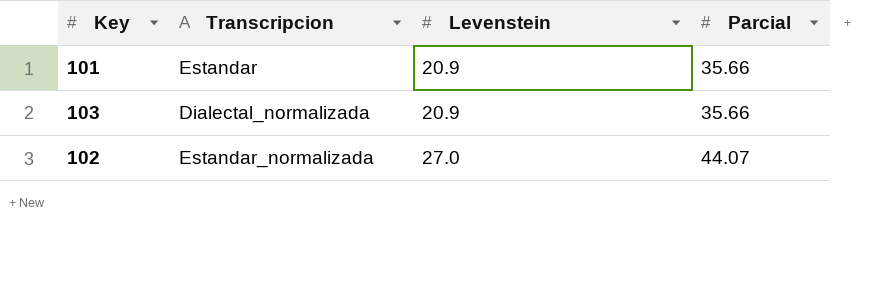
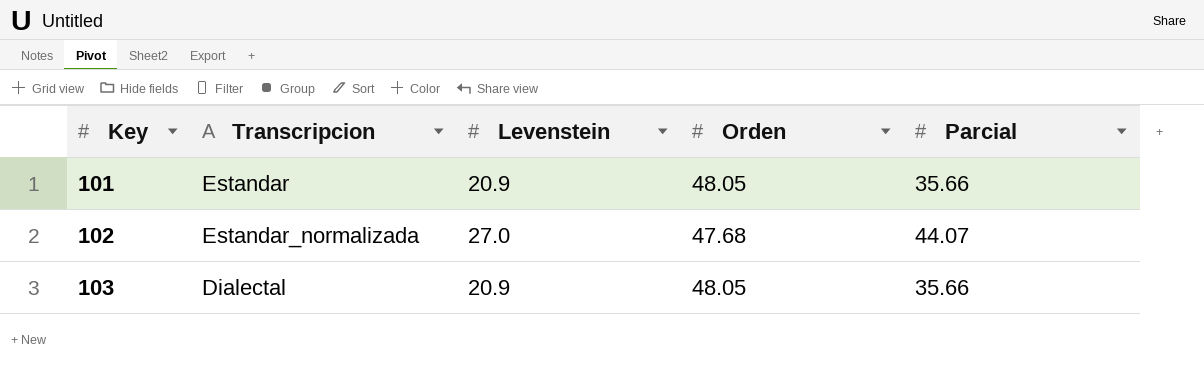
row order: Levenstein ascending -> Key ascending
column Orden | position: none -> 4
103 | Transcripcion: Dialectal_normalizada -> Dialectal

